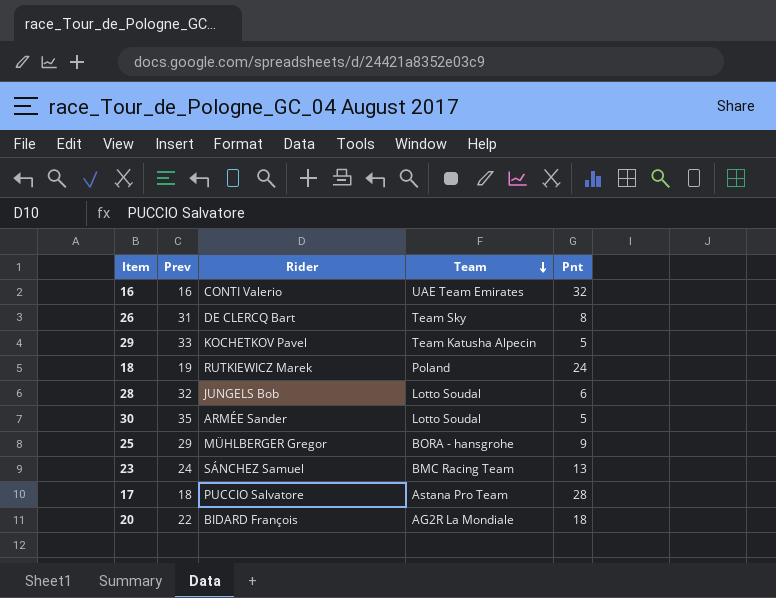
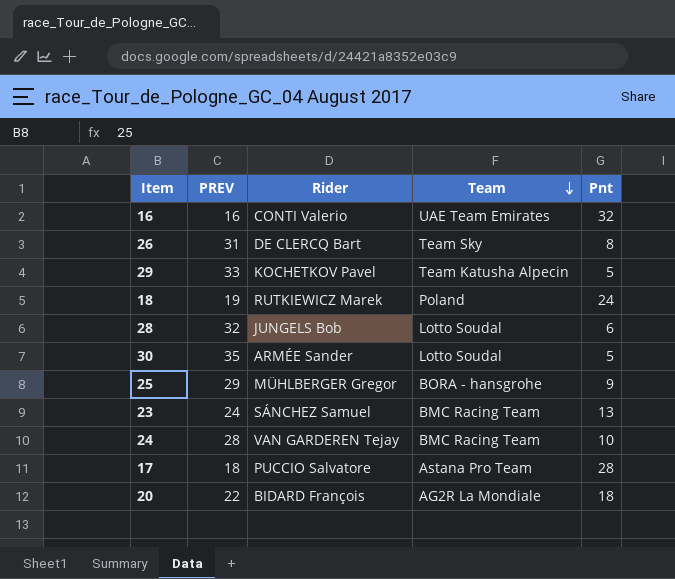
column name: Prev -> PREV
row 24: none -> 28 | VAN GARDEREN Tejay | BMC Racing Team | 10

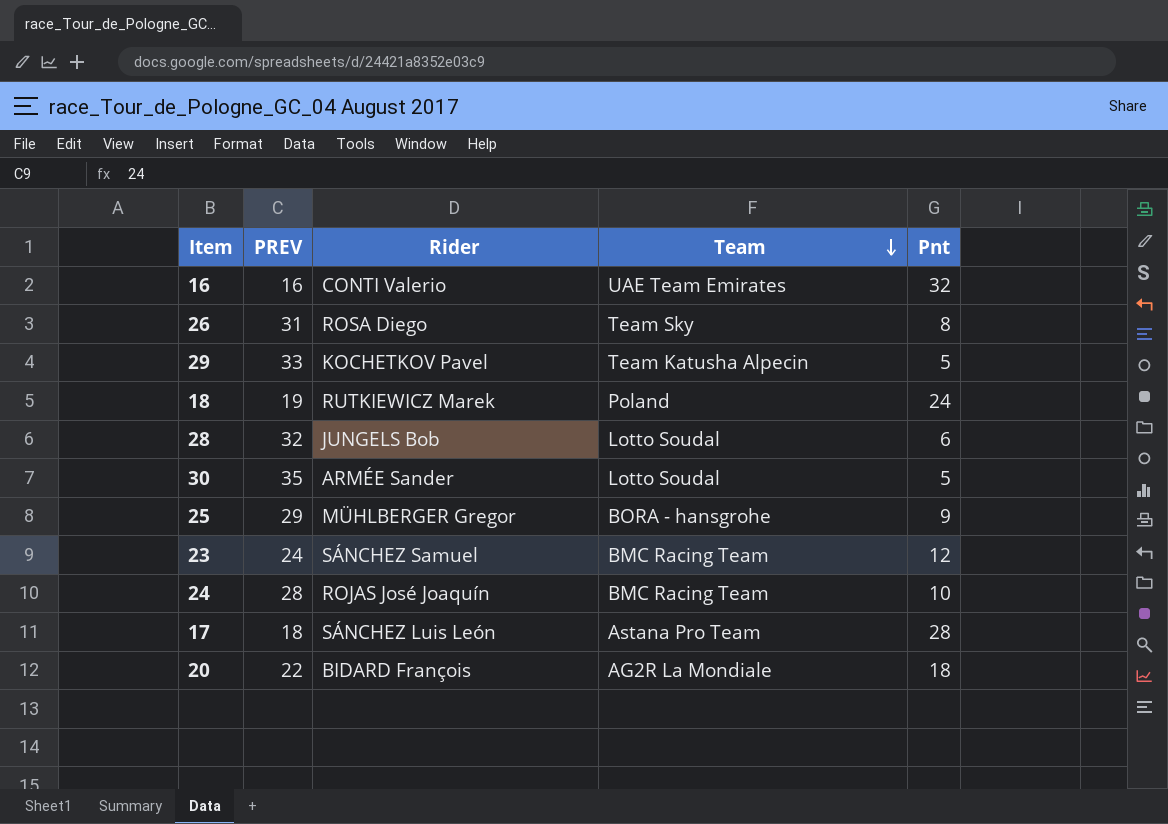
26 | Rider: DE CLERCQ Bart -> ROSA Diego
23 | Pnt: 13 -> 12
24 | Rider: VAN GARDEREN Tejay -> ROJAS José Joaquín
17 | Rider: PUCCIO Salvatore -> SÁNCHEZ Luis León

